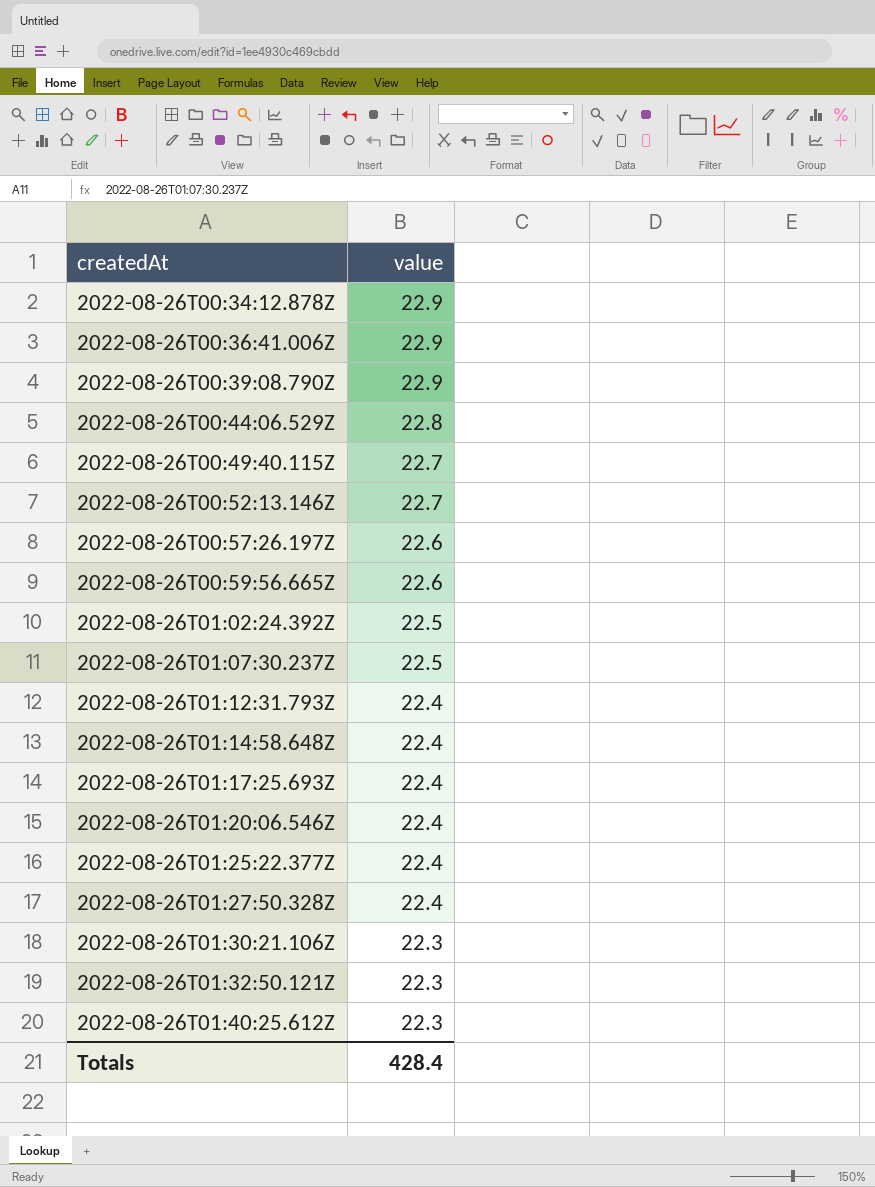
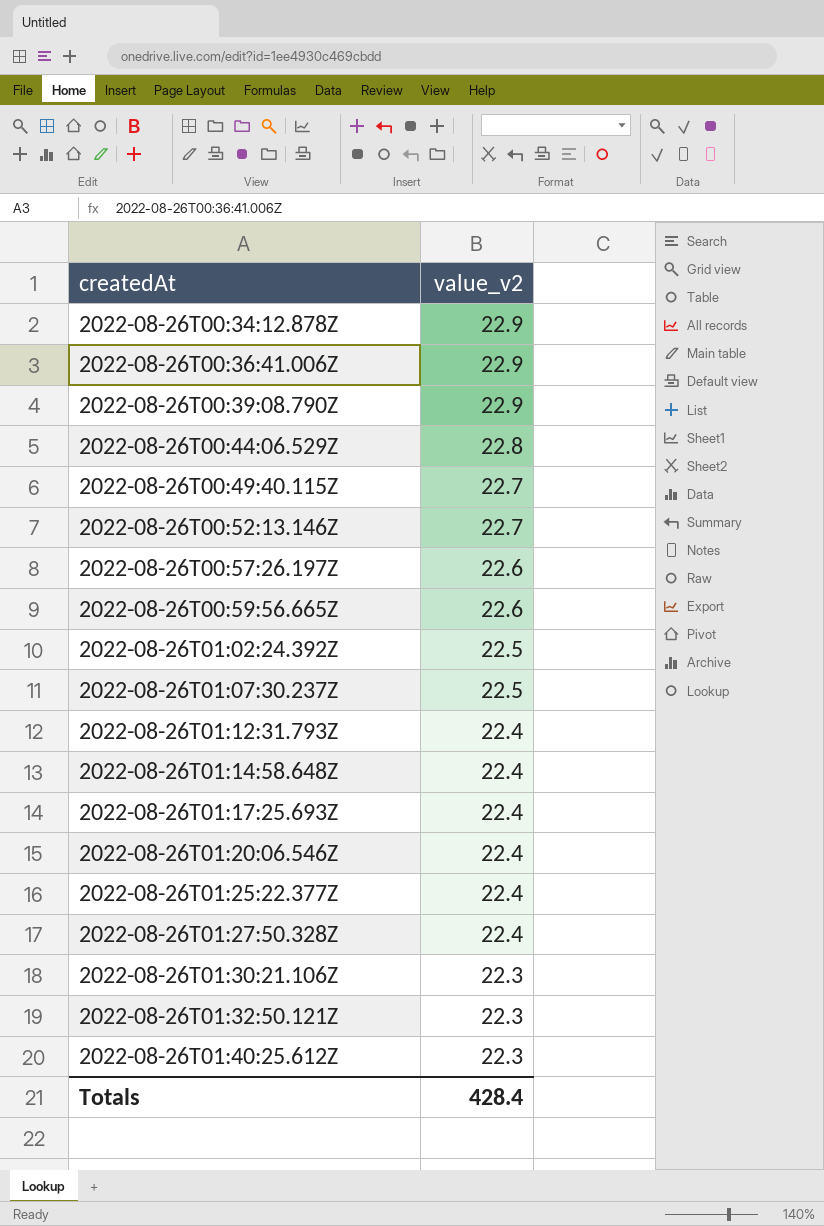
column name: value -> value_v2

